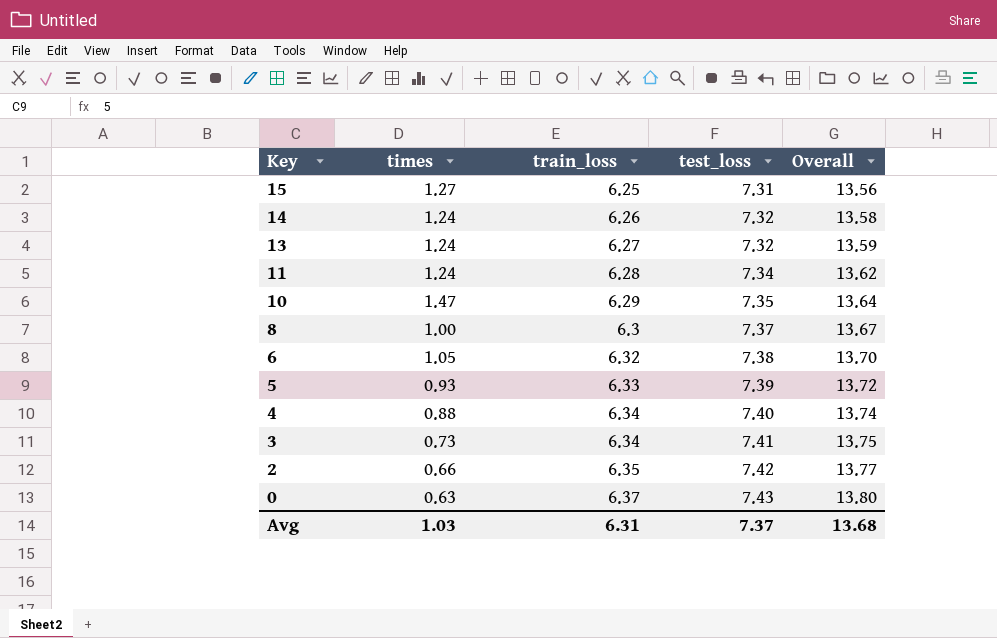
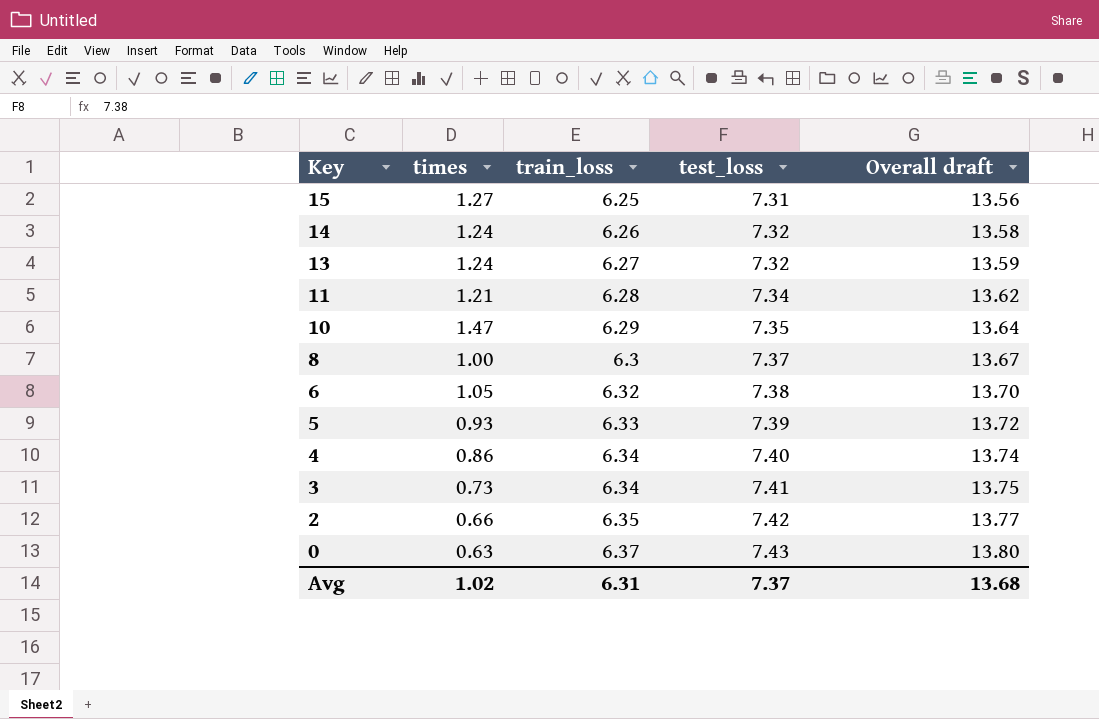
column name: Overall -> Overall draft
11 | times: 1.24 -> 1.21
4 | times: 0.88 -> 0.86
Avg | times: 1.03 -> 1.02

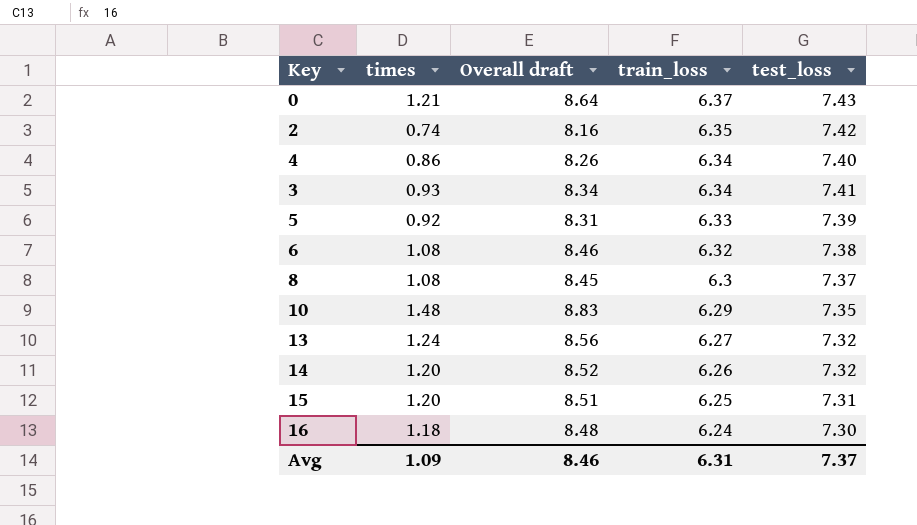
row order: Key descending -> train_loss descending
column Overall draft | formula: [train_loss] + [test_loss] -> [times] + [test_loss]
column Overall draft | position: 5 -> 3
row 11: 1.21 | 6.28 | 7.34 | 13.62 -> none
0 | times: 0.63 -> 1.21
2 | times: 0.66 -> 0.74
3 | times: 0.73 -> 0.93
5 | times: 0.93 -> 0.92
6 | times: 1.05 -> 1.08
8 | times: 1.00 -> 1.08
10 | times: 1.47 -> 1.48
14 | times: 1.24 -> 1.20
15 | times: 1.27 -> 1.20
row 16: none -> 1.18 | 8.48 | 6.24 | 7.30
Avg | times: 1.02 -> 1.09
Avg | Overall draft: 13.68 -> 8.46

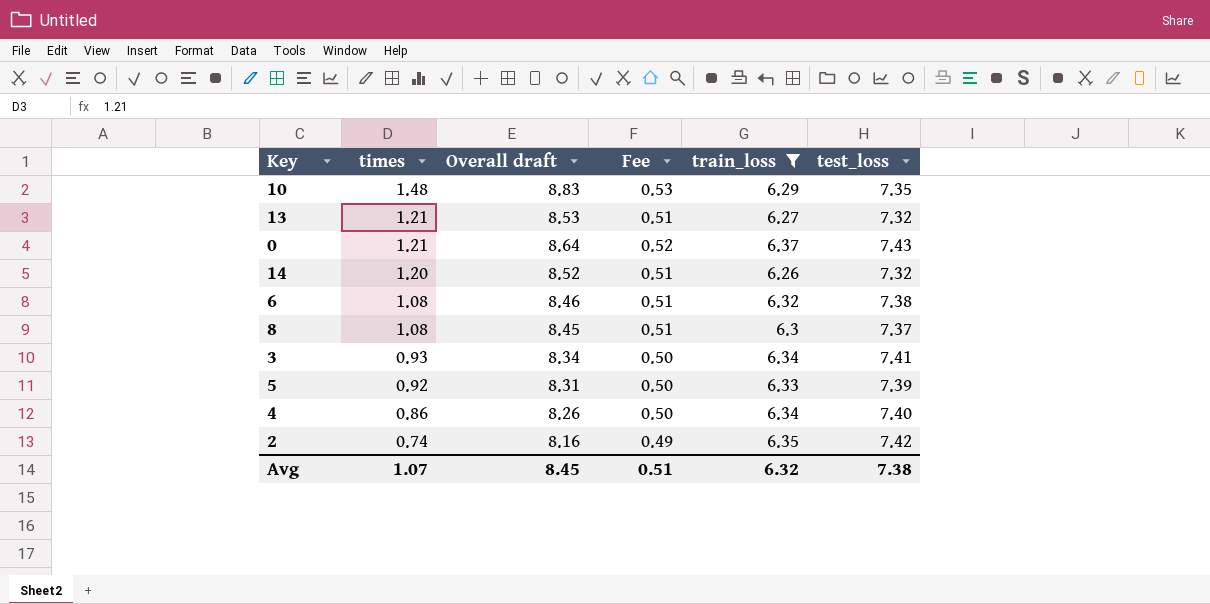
filter: none -> train_loss >= 6.26
row order: train_loss descending -> times descending
column Fee | formula: none -> [Overall draft] * 0.06
13 | times: 1.24 -> 1.21
13 | Overall draft: 8.56 -> 8.53
Avg | times: 1.09 -> 1.07
Avg | Overall draft: 8.46 -> 8.45
Avg | train_loss: 6.31 -> 6.32
Avg | test_loss: 7.37 -> 7.38

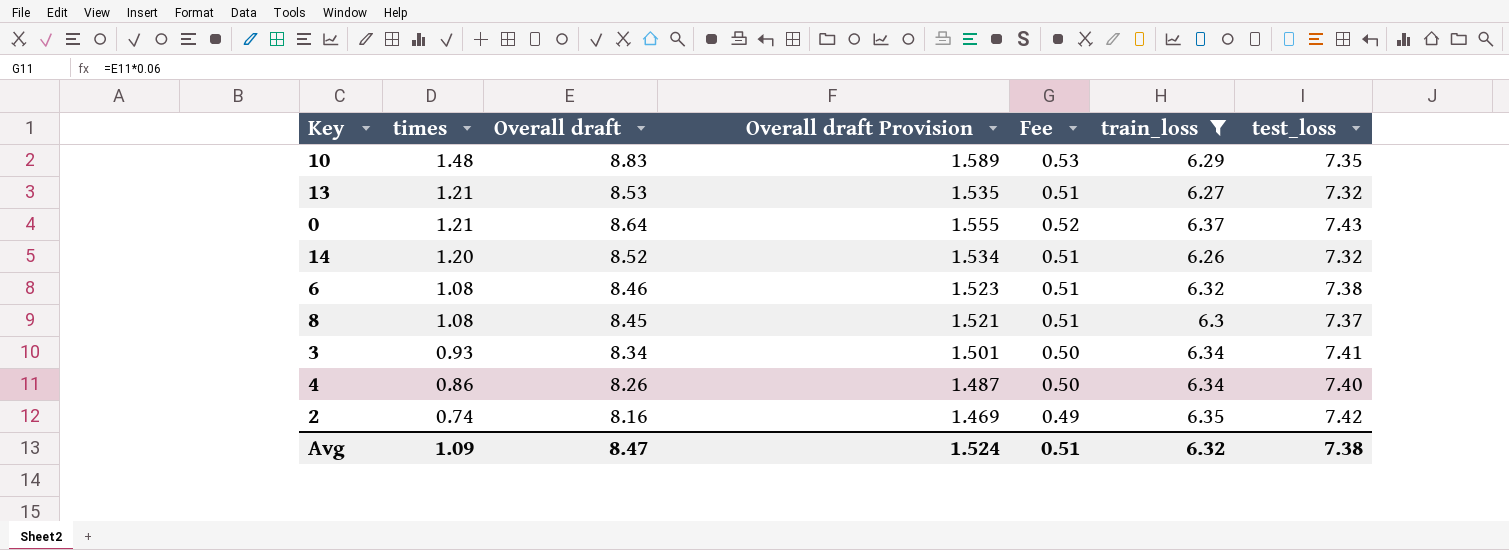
column Overall draft Provision | formula: none -> [Overall draft] * 0.18
row 5: 0.92 | 8.31 | 0.50 | 6.33 | 7.39 -> none
Avg | times: 1.07 -> 1.09
Avg | Overall draft: 8.45 -> 8.47

